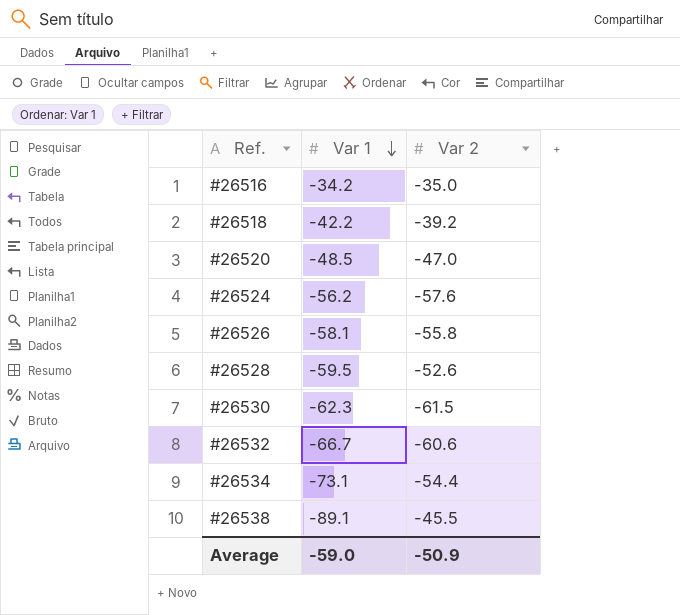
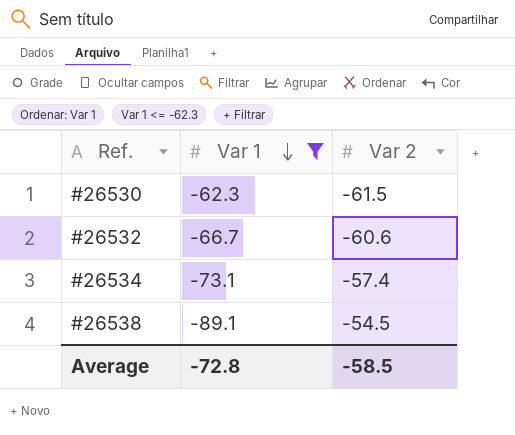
filter: none -> Var 1 <= -62.3
#26534 | Var 2: -54.4 -> -57.4
#26538 | Var 2: -45.5 -> -54.5
Average | Var 1: -59.0 -> -72.8
Average | Var 2: -50.9 -> -58.5

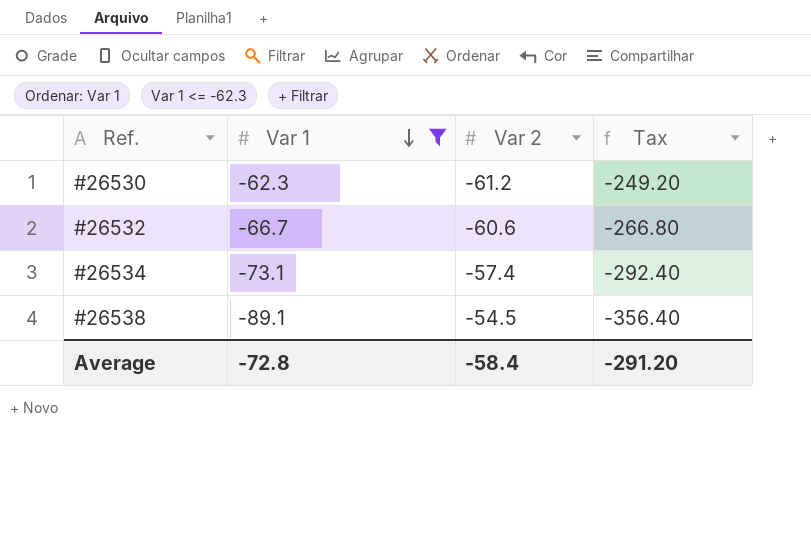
column Tax | formula: none -> [Var 1] * 4
#26530 | Var 2: -61.5 -> -61.2
Average | Var 2: -58.5 -> -58.4

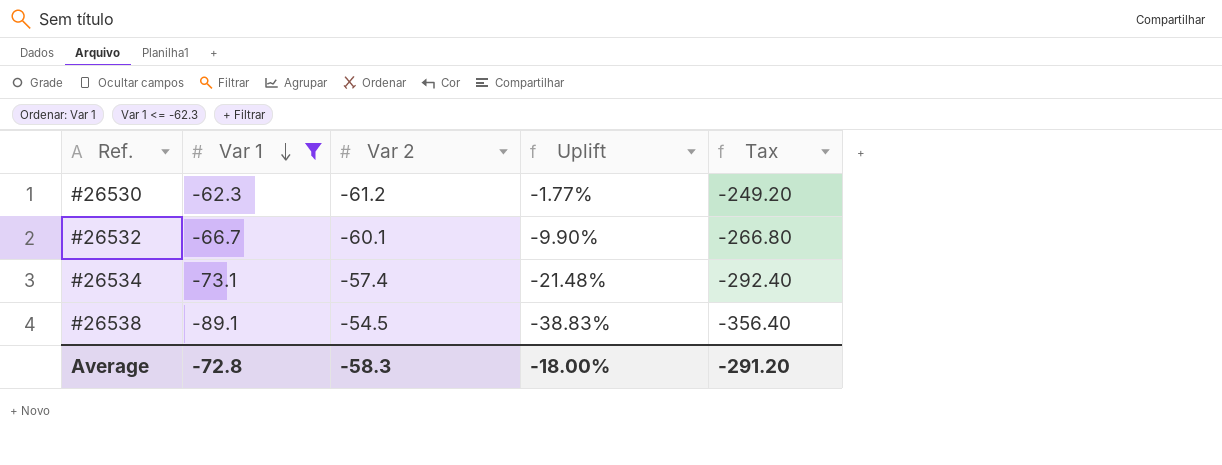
column Uplift | formula: none -> ([Var 2] - [Var 1]) / [Var 1]
#26532 | Var 2: -60.6 -> -60.1
Average | Var 2: -58.4 -> -58.3

